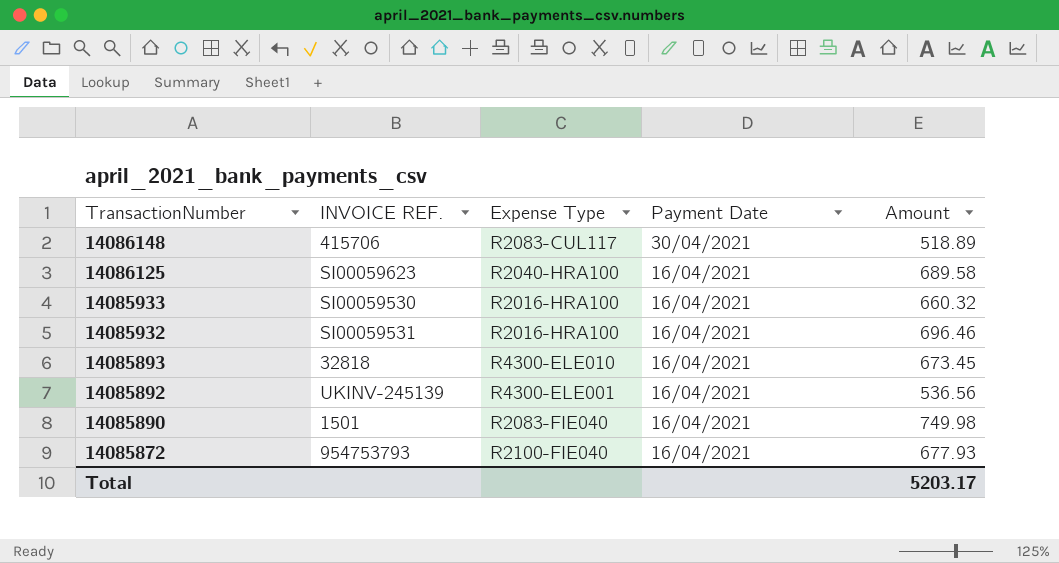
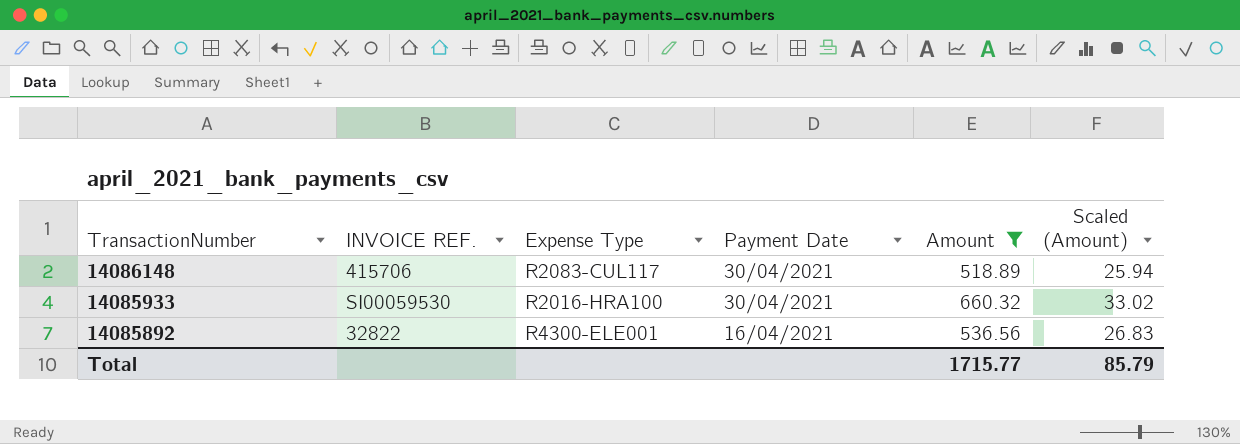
filter: none -> Amount <= 660.32
column Scaled (Amount) | formula: none -> [Amount] * 0.05
14085933 | Payment Date: 16/04/2021 -> 30/04/2021
14085892 | INVOICE REF.: UKINV-245139 -> 32822
Total | Amount: 5203.17 -> 1715.77

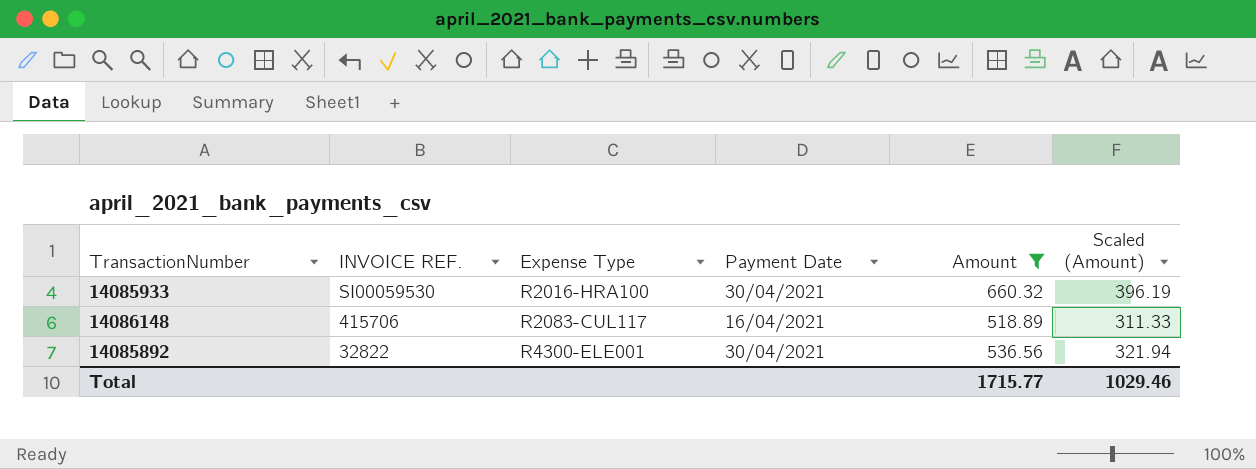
row order: TransactionNumber descending -> INVOICE REF. descending
column Scaled (Amount) | formula: [Amount] * 0.05 -> [Amount] * 0.6
14086148 | Payment Date: 30/04/2021 -> 16/04/2021
14085892 | Payment Date: 16/04/2021 -> 30/04/2021
Total | Scaled (Amount): 85.79 -> 1029.46

